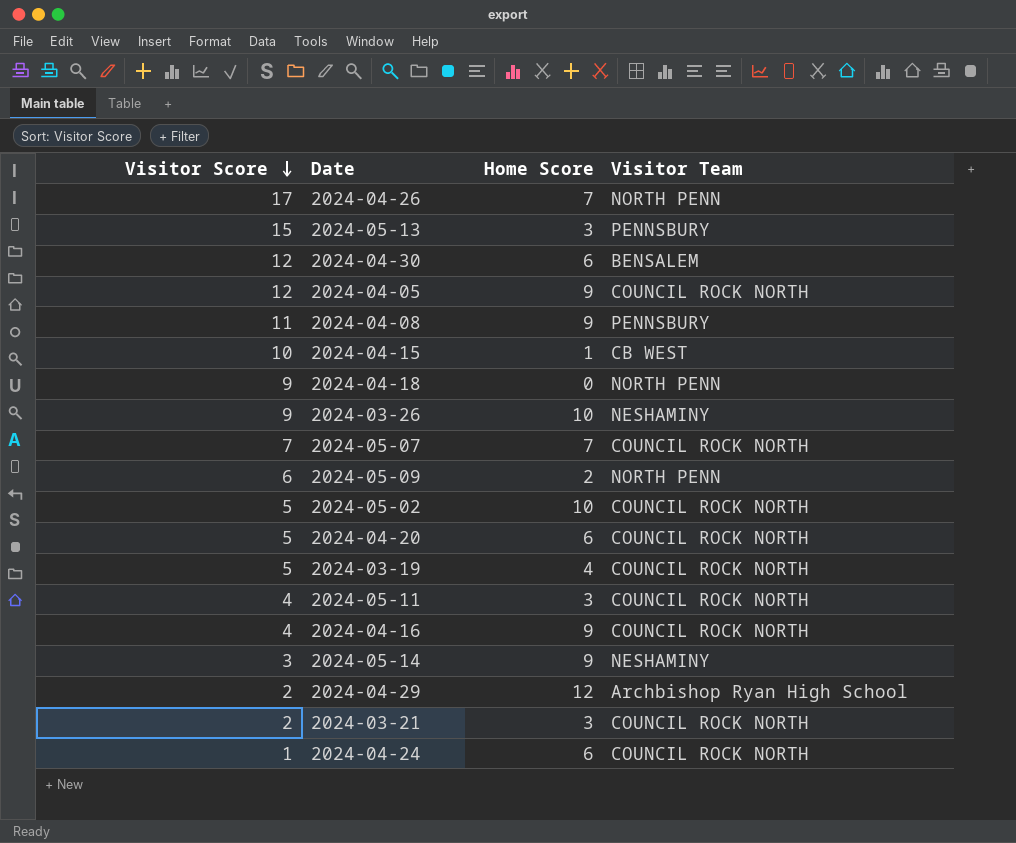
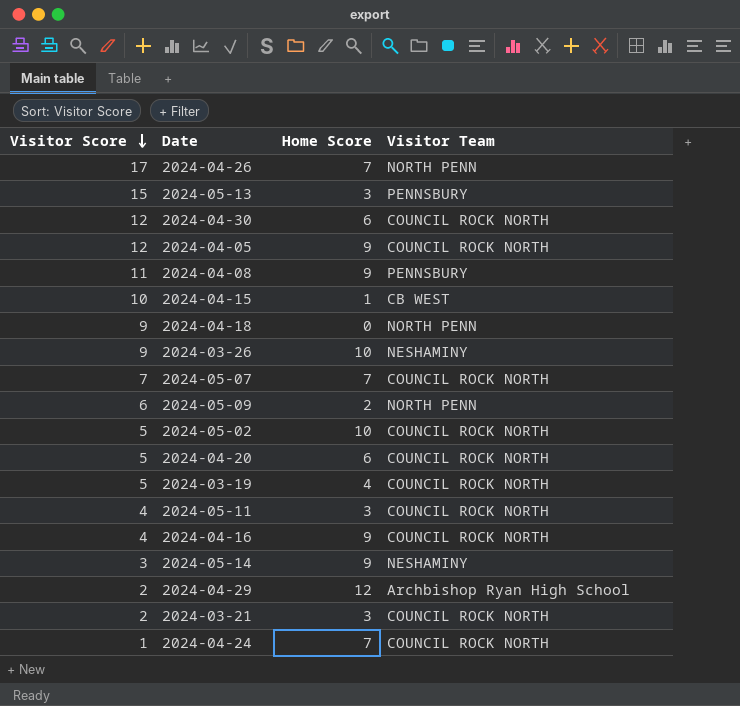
2024-04-30 | Visitor Team: BENSALEM -> COUNCIL ROCK NORTH
2024-04-24 | Home Score: 6 -> 7

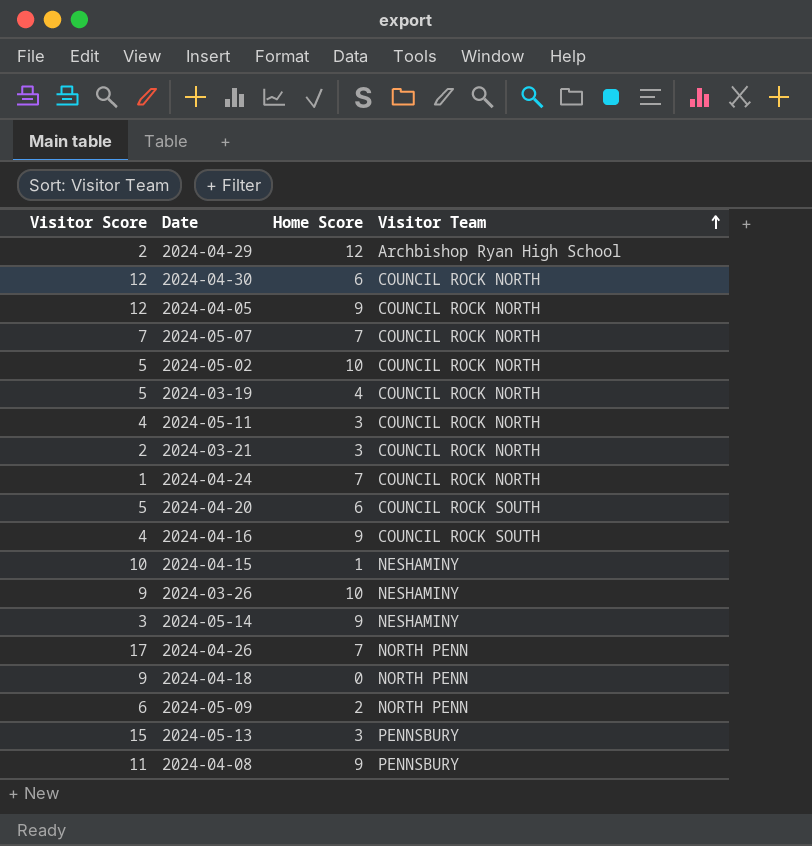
row order: Visitor Score descending -> Visitor Team ascending
2024-04-20 | Visitor Team: COUNCIL ROCK NORTH -> COUNCIL ROCK SOUTH
2024-04-16 | Visitor Team: COUNCIL ROCK NORTH -> COUNCIL ROCK SOUTH
2024-04-15 | Visitor Team: CB WEST -> NESHAMINY

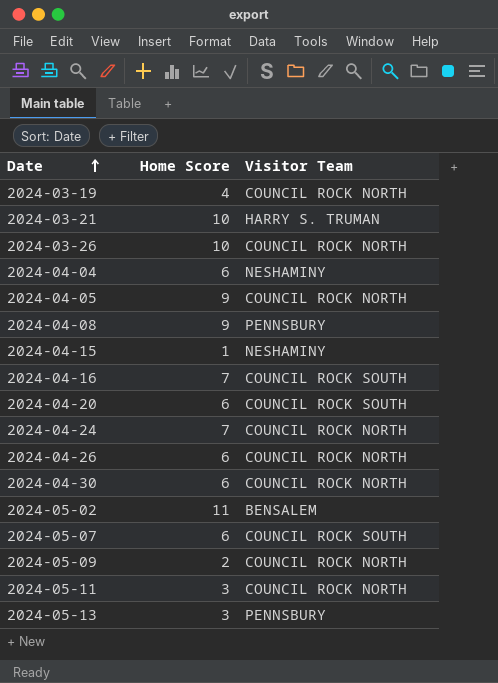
row order: Visitor Team ascending -> Date ascending
column Visitor Score | position: 1 -> none
row 2024-04-29: 2 | 12 | Archbishop Ryan High School -> none
row 2024-05-14: 3 | 9 | NESHAMINY -> none
row 2024-04-18: 9 | 0 | NORTH PENN -> none
2024-03-21 | Home Score: 3 -> 10
2024-03-21 | Visitor Team: COUNCIL ROCK NORTH -> HARRY S. TRUMAN
2024-03-26 | Visitor Team: NESHAMINY -> COUNCIL ROCK NORTH
row 2024-04-04: none -> 6 | NESHAMINY
2024-04-16 | Home Score: 9 -> 7
2024-04-26 | Home Score: 7 -> 6
2024-04-26 | Visitor Team: NORTH PENN -> COUNCIL ROCK NORTH
2024-05-02 | Home Score: 10 -> 11
2024-05-02 | Visitor Team: COUNCIL ROCK NORTH -> BENSALEM
2024-05-07 | Home Score: 7 -> 6
2024-05-07 | Visitor Team: COUNCIL ROCK NORTH -> COUNCIL ROCK SOUTH
2024-05-09 | Visitor Team: NORTH PENN -> COUNCIL ROCK NORTH

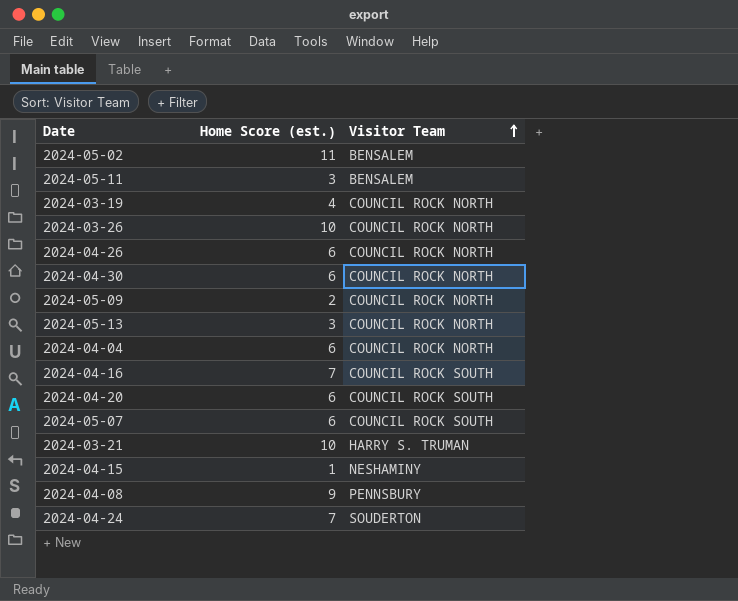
row order: Date ascending -> Visitor Team ascending
column name: Home Score -> Home Score (est.)
row 2024-04-05: 9 | COUNCIL ROCK NORTH -> none
2024-05-11 | Visitor Team: COUNCIL ROCK NORTH -> BENSALEM
2024-05-13 | Visitor Team: PENNSBURY -> COUNCIL ROCK NORTH
2024-04-04 | Visitor Team: NESHAMINY -> COUNCIL ROCK NORTH
2024-04-24 | Visitor Team: COUNCIL ROCK NORTH -> SOUDERTON

